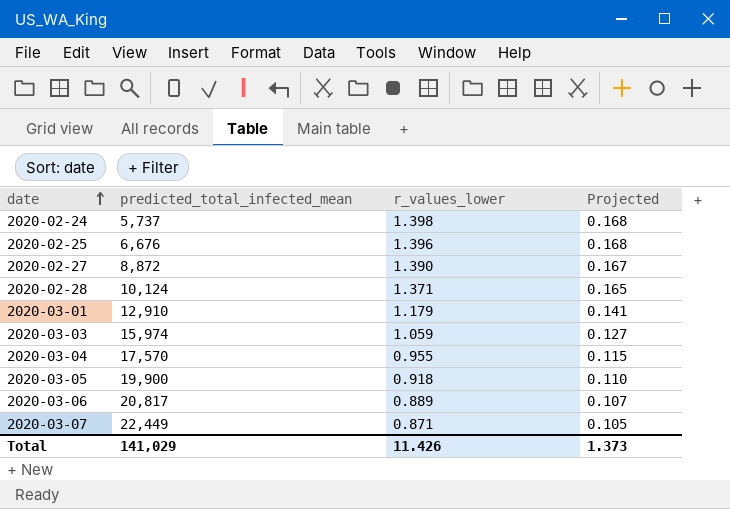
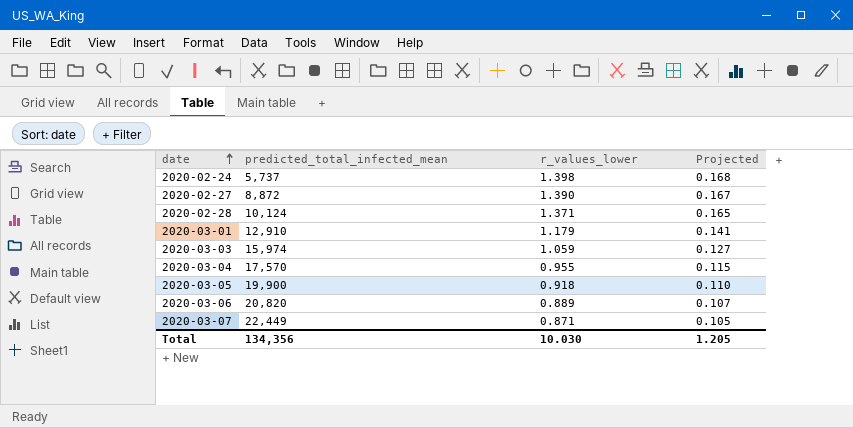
row 2020-02-25: 6,676 | 1.396 | 0.168 -> none
2020-03-06 | predicted_total_infected_mean: 20,817 -> 20,820
Total | predicted_total_infected_mean: 141,029 -> 134,356
Total | r_values_lower: 11.426 -> 10.030
Total | Projected: 1.373 -> 1.205

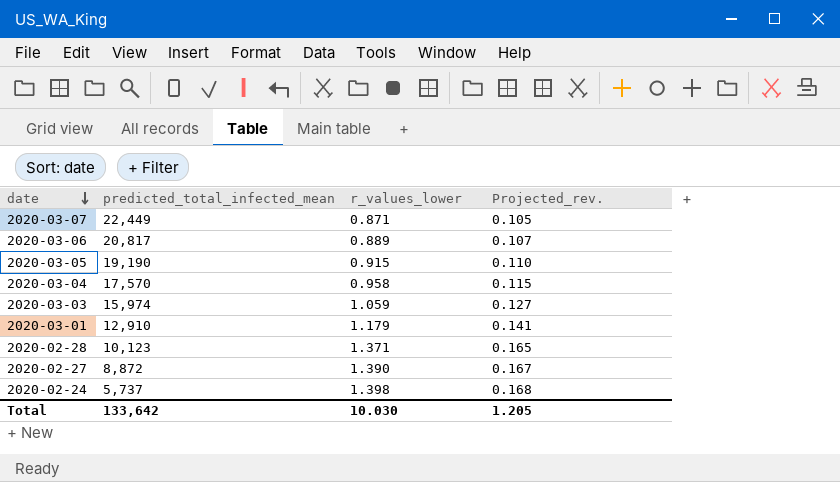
row order: date ascending -> date descending
column name: Projected -> Projected_rev.
2020-03-06 | predicted_total_infected_mean: 20,820 -> 20,817
2020-03-05 | predicted_total_infected_mean: 19,900 -> 19,190
2020-03-05 | r_values_lower: 0.918 -> 0.915
2020-03-04 | r_values_lower: 0.955 -> 0.958
2020-02-28 | predicted_total_infected_mean: 10,124 -> 10,123
Total | predicted_total_infected_mean: 134,356 -> 133,642

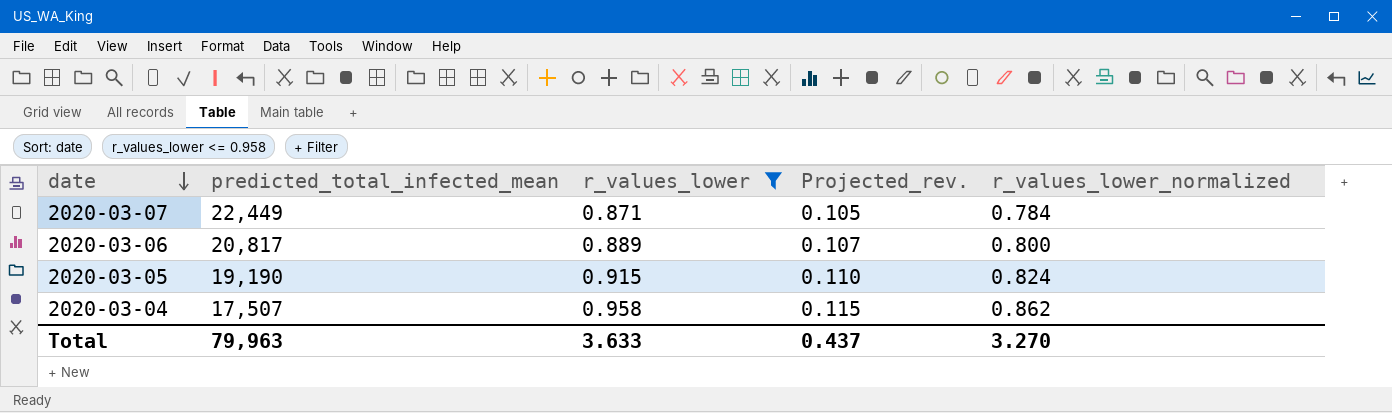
filter: none -> r_values_lower <= 0.958
column r_values_lower_normalized | formula: none -> [r_values_lower] * 0.9
2020-03-04 | predicted_total_infected_mean: 17,570 -> 17,507
Total | predicted_total_infected_mean: 133,642 -> 79,963
Total | r_values_lower: 10.030 -> 3.633
Total | Projected_rev.: 1.205 -> 0.437

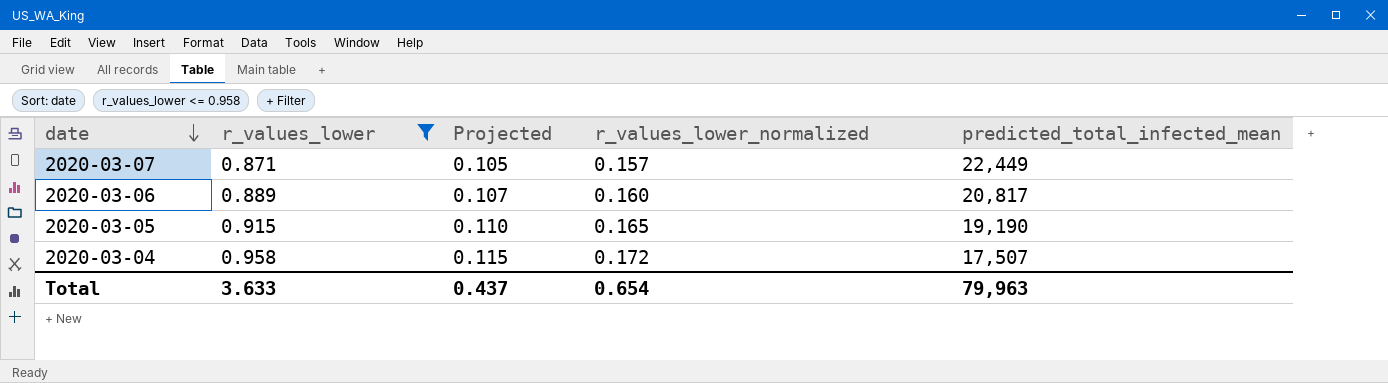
column name: Projected_rev. -> Projected
column r_values_lower_normalized | formula: [r_values_lower] * 0.9 -> [r_values_lower] * 0.18
column predicted_total_infected_mean | position: 2 -> 5
Total | r_values_lower_normalized: 3.270 -> 0.654

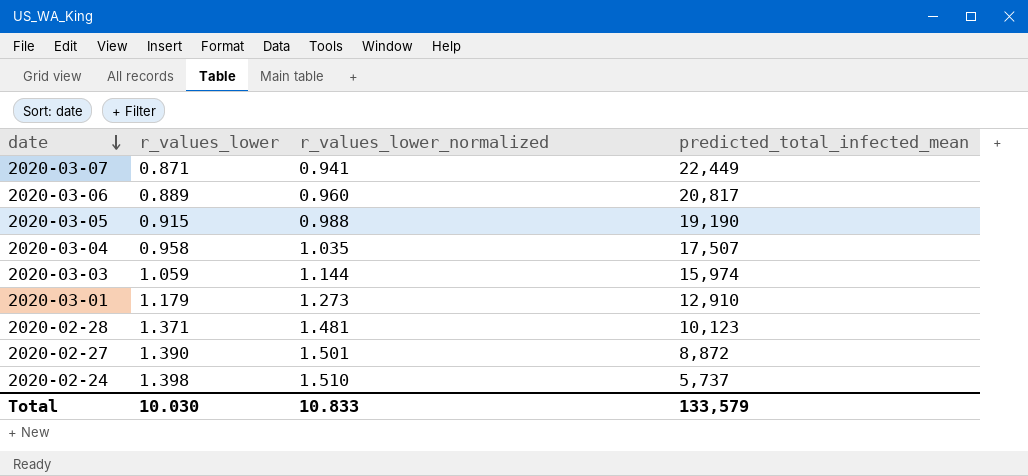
filter: r_values_lower <= 0.958 -> none
column Projected | formula: [r_values_lower] * 0.12 -> none
column r_values_lower_normalized | formula: [r_values_lower] * 0.18 -> [r_values_lower] * 1.08
Total | r_values_lower: 3.633 -> 10.030
Total | r_values_lower_normalized: 0.654 -> 10.833
Total | predicted_total_infected_mean: 79,963 -> 133,579

